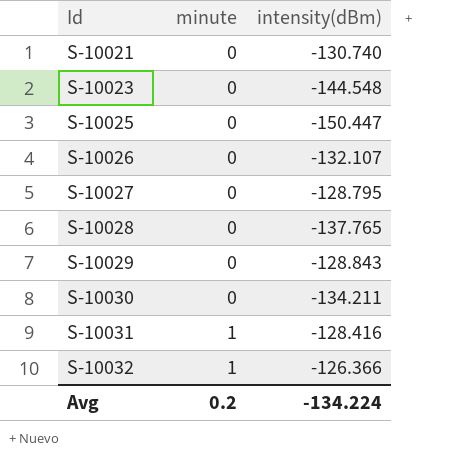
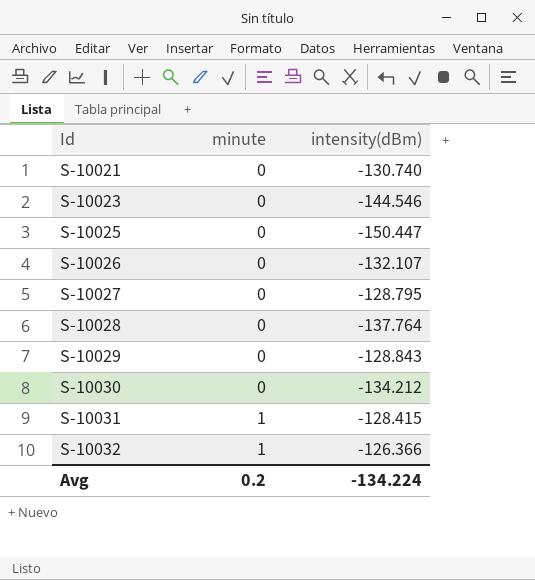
S-10023 | intensity(dBm): -144.548 -> -144.546
S-10028 | intensity(dBm): -137.765 -> -137.764
S-10030 | intensity(dBm): -134.211 -> -134.212
S-10031 | intensity(dBm): -128.416 -> -128.415

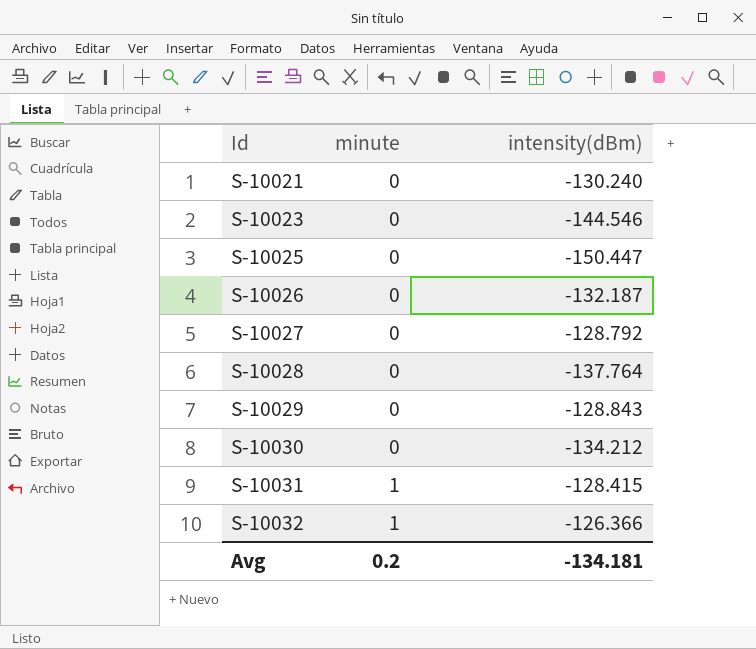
S-10021 | intensity(dBm): -130.740 -> -130.240
S-10026 | intensity(dBm): -132.107 -> -132.187
S-10027 | intensity(dBm): -128.795 -> -128.792
Avg | intensity(dBm): -134.224 -> -134.181

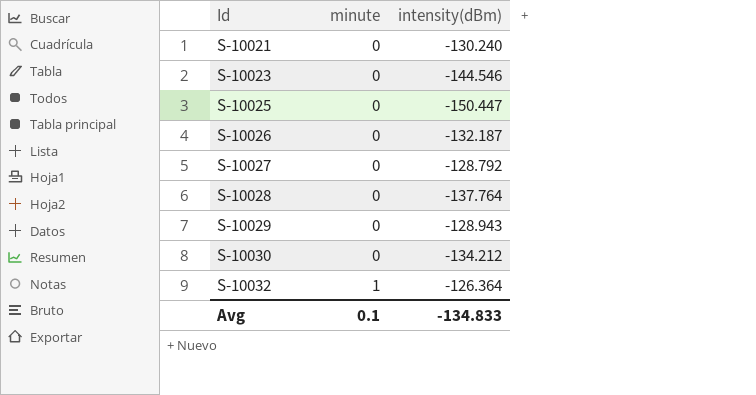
row S-10031: 1 | -128.415 -> none
S-10029 | intensity(dBm): -128.843 -> -128.943
S-10032 | intensity(dBm): -126.366 -> -126.364
Avg | minute: 0.2 -> 0.1
Avg | intensity(dBm): -134.181 -> -134.833

